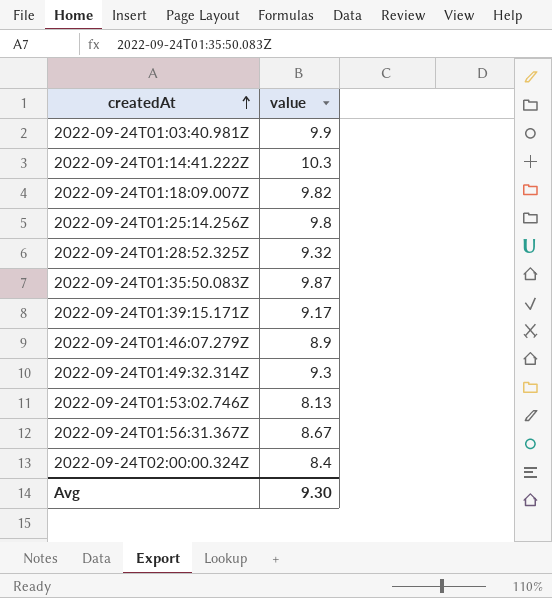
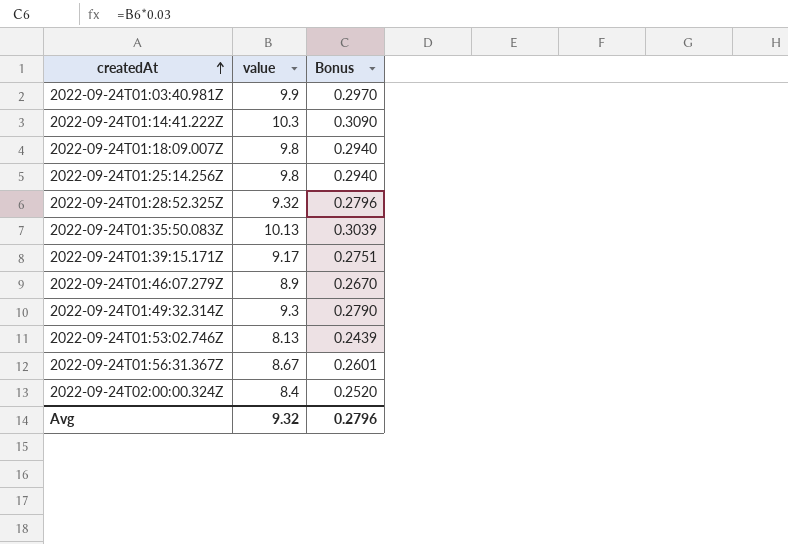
column Bonus | formula: none -> [value] * 0.03
2022-09-24T01:18:09.007Z | value: 9.82 -> 9.8
2022-09-24T01:35:50.083Z | value: 9.87 -> 10.13
Avg | value: 9.30 -> 9.32

